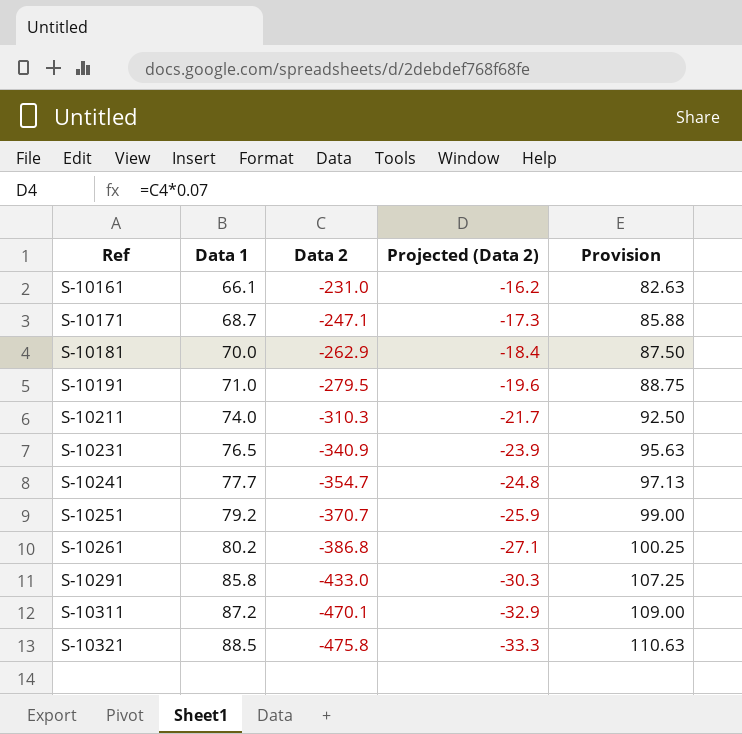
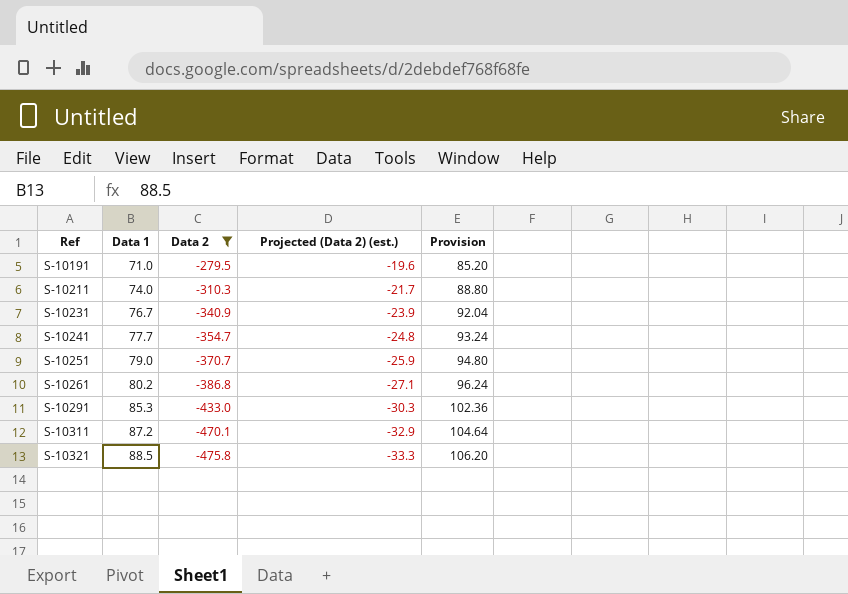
filter: none -> Data 2 <= -279.5
column name: Projected (Data 2) -> Projected (Data 2) (est.)
column Provision | formula: [Data 1] * 1.25 -> [Data 1] * 1.2
S-10231 | Data 1: 76.5 -> 76.7
S-10251 | Data 1: 79.2 -> 79.0
S-10291 | Data 1: 85.8 -> 85.3

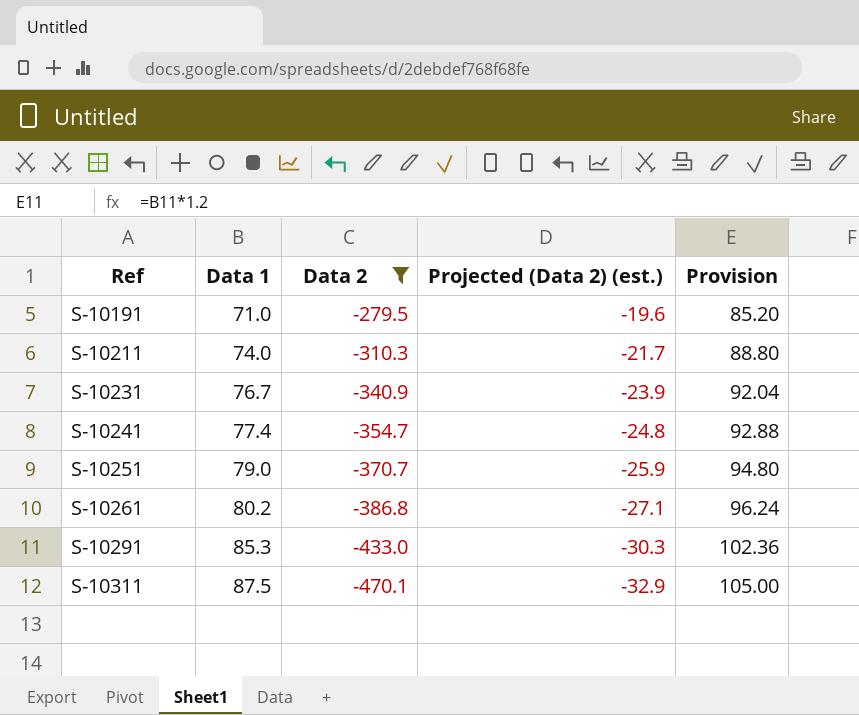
row S-10321: 88.5 | -475.8 | -33.3 | 106.20 -> none
S-10241 | Data 1: 77.7 -> 77.4
S-10241 | Provision: 93.24 -> 92.88
S-10311 | Data 1: 87.2 -> 87.5
S-10311 | Provision: 104.64 -> 105.00

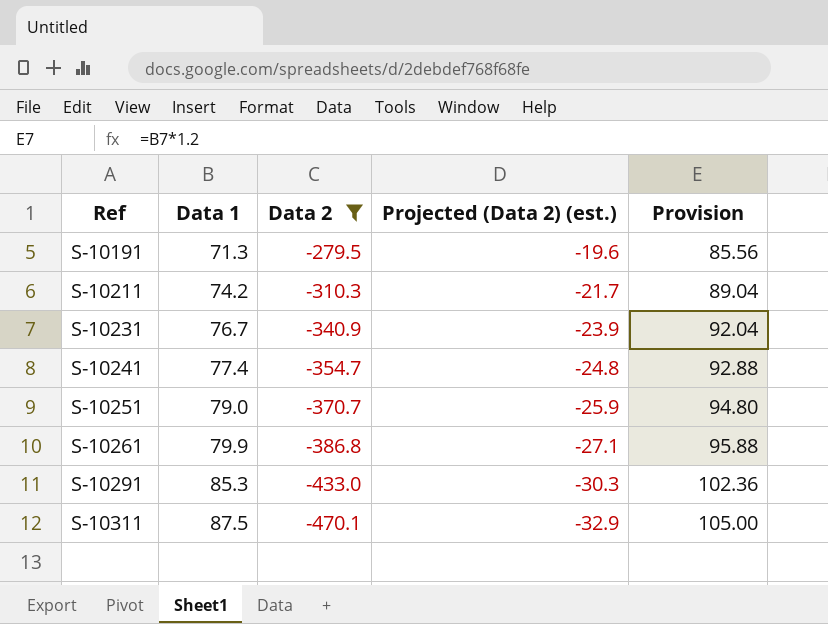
S-10191 | Data 1: 71.0 -> 71.3
S-10191 | Provision: 85.20 -> 85.56
S-10211 | Data 1: 74.0 -> 74.2
S-10211 | Provision: 88.80 -> 89.04
S-10261 | Data 1: 80.2 -> 79.9
S-10261 | Provision: 96.24 -> 95.88

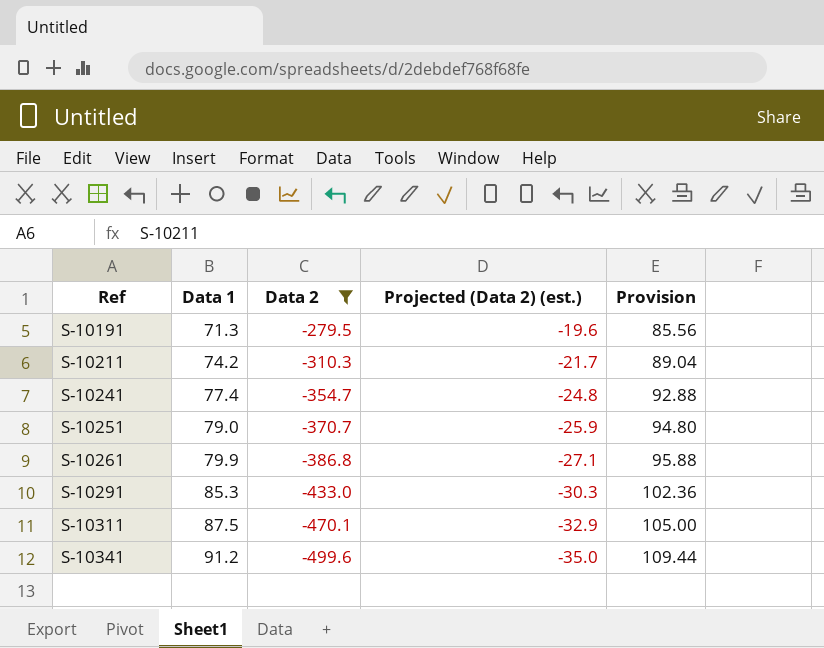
row S-10231: 76.7 | -340.9 | -23.9 | 92.04 -> none
row S-10341: none -> 91.2 | -499.6 | -35.0 | 109.44

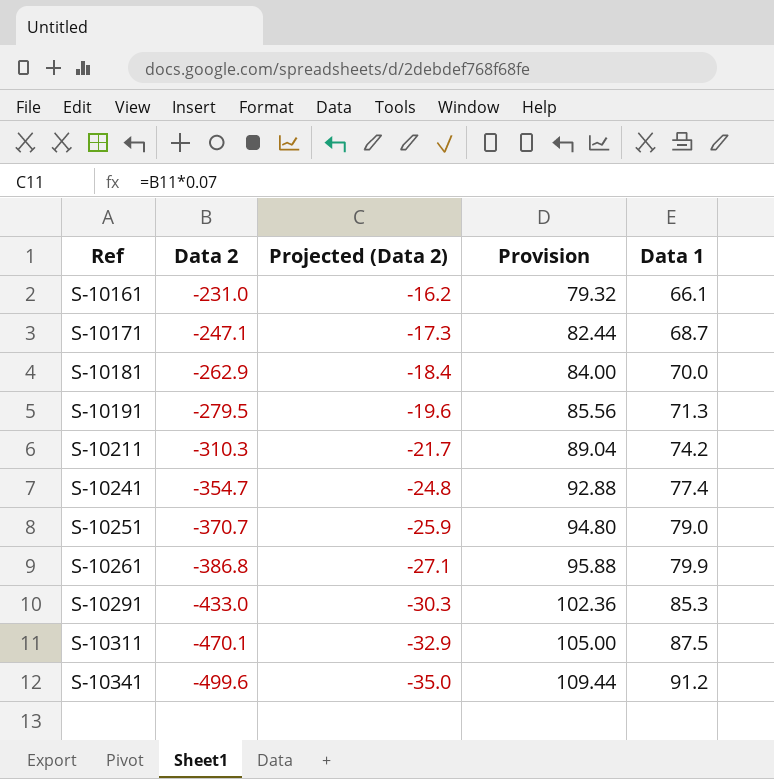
filter: Data 2 <= -279.5 -> none
column name: Projected (Data 2) (est.) -> Projected (Data 2)
column Data 1 | position: 2 -> 5

